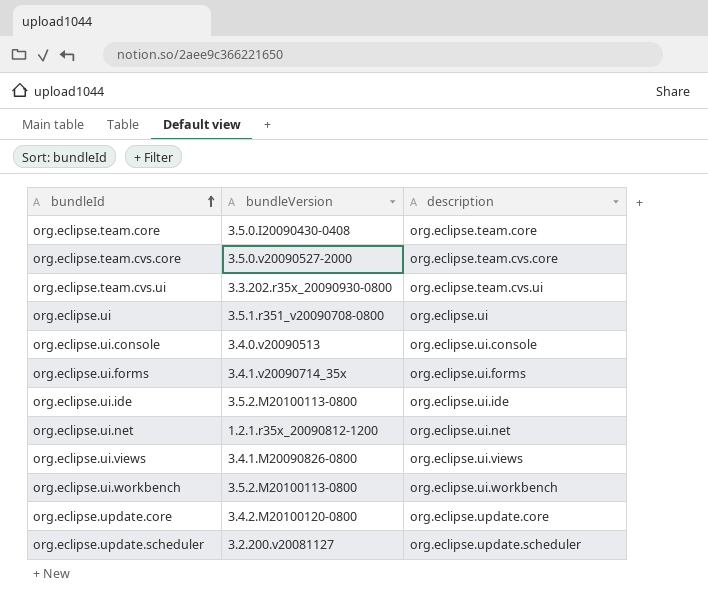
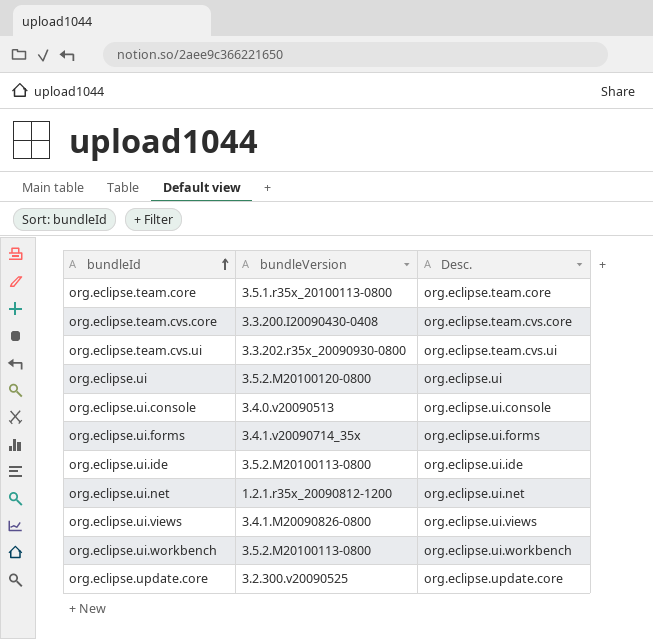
column name: description -> Desc.
row org.eclipse.update.scheduler: 3.2.200.v20081127 | org.eclipse.update.scheduler -> none
org.eclipse.team.core | bundleVersion: 3.5.0.I20090430-0408 -> 3.5.1.r35x_20100113-0800
org.eclipse.team.cvs.core | bundleVersion: 3.5.0.v20090527-2000 -> 3.3.200.I20090430-0408
org.eclipse.ui | bundleVersion: 3.5.1.r351_v20090708-0800 -> 3.5.2.M20100120-0800
org.eclipse.update.core | bundleVersion: 3.4.2.M20100120-0800 -> 3.2.300.v20090525

